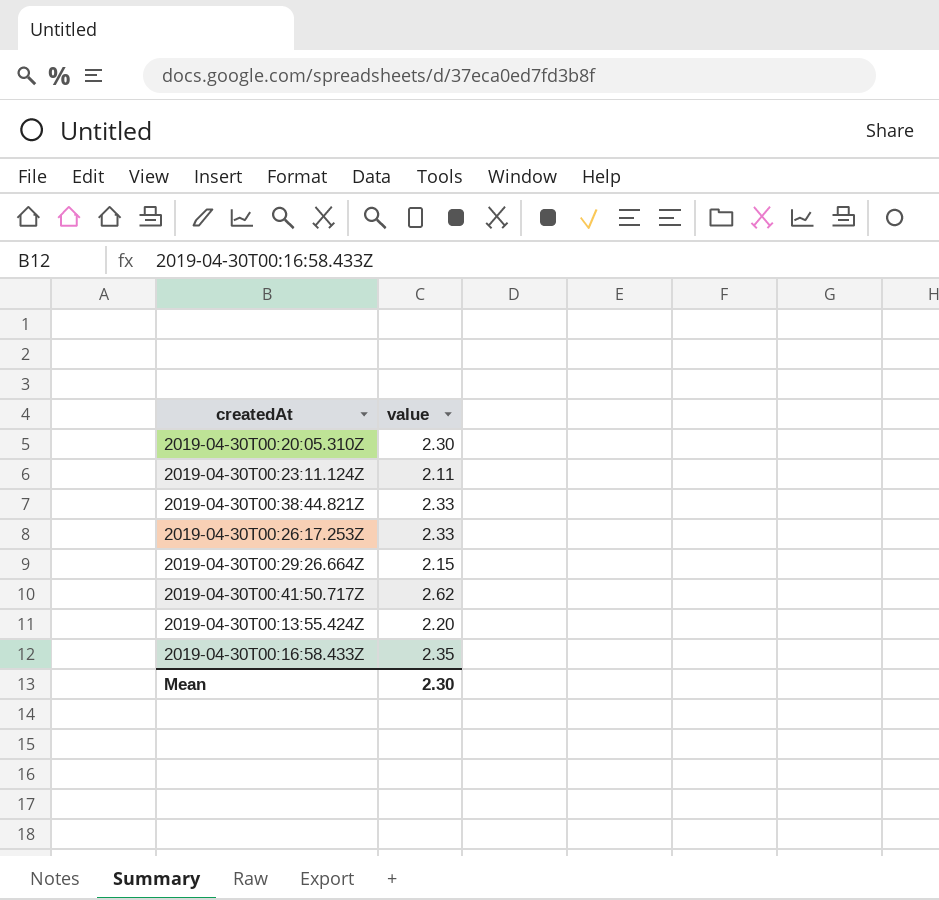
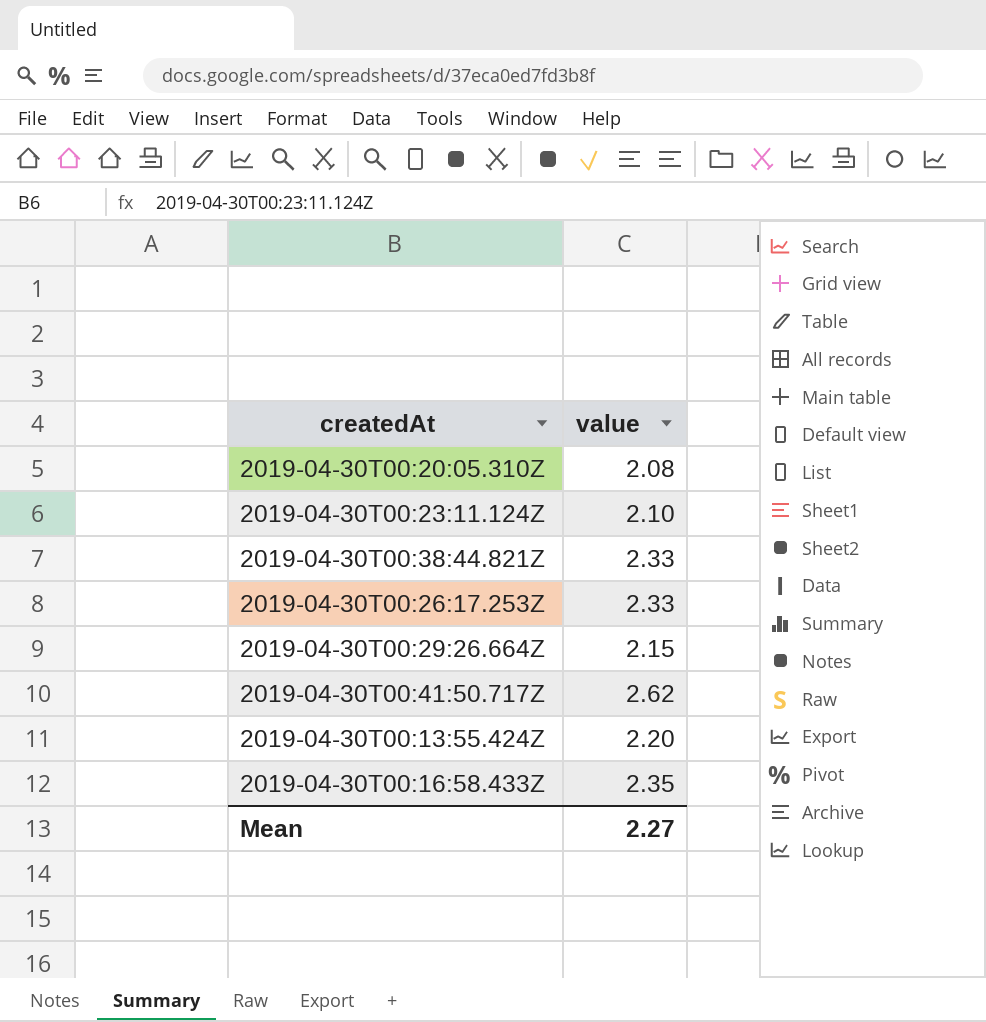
2019-04-30T00:20:05.310Z | value: 2.30 -> 2.08
2019-04-30T00:23:11.124Z | value: 2.11 -> 2.10
Mean | value: 2.30 -> 2.27

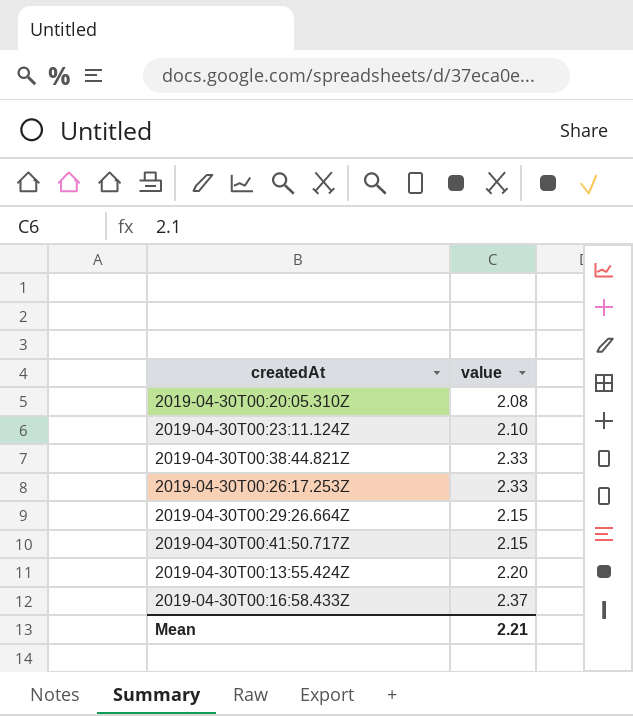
2019-04-30T00:41:50.717Z | value: 2.62 -> 2.15
2019-04-30T00:16:58.433Z | value: 2.35 -> 2.37
Mean | value: 2.27 -> 2.21

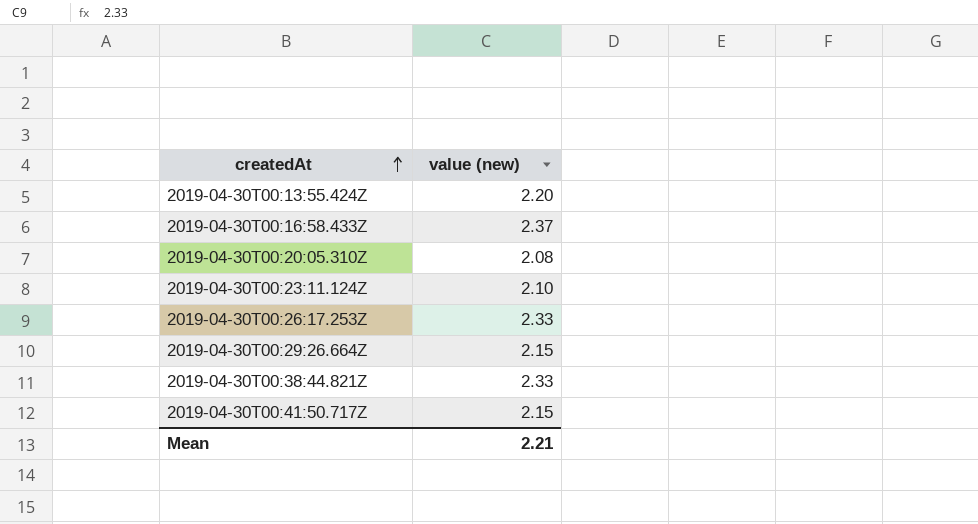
row order: none -> createdAt ascending
column name: value -> value (new)

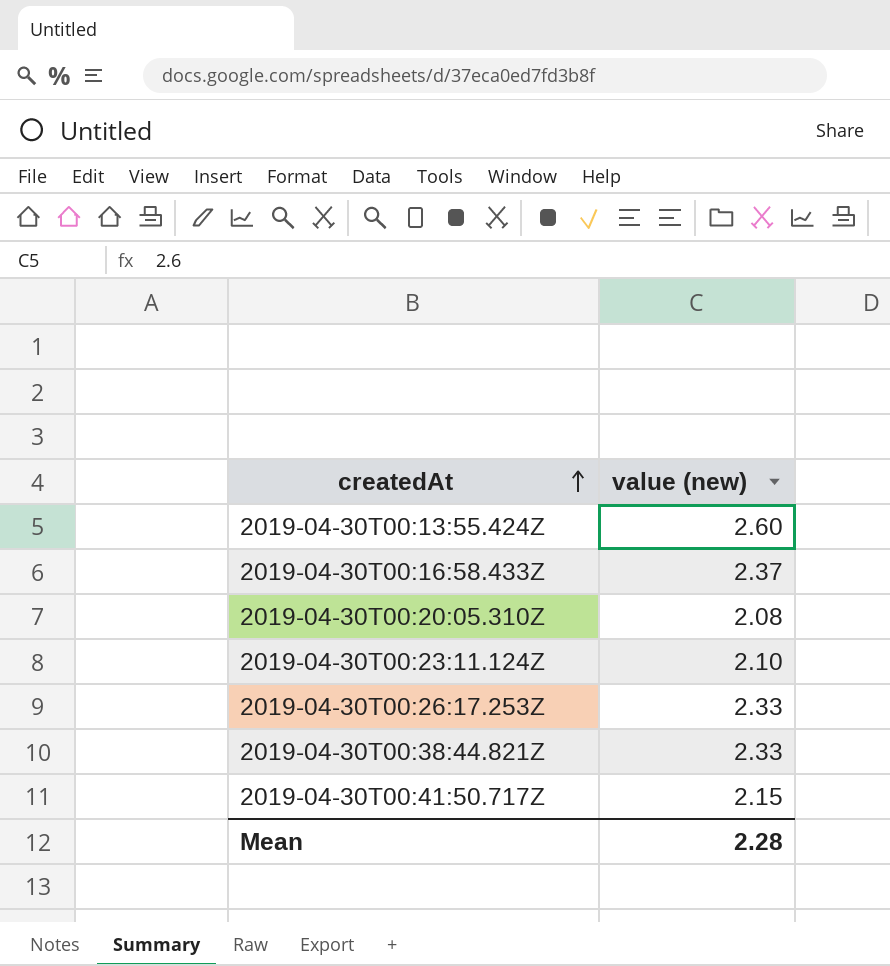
row 2019-04-30T00:29:26.664Z: 2.15 -> none
2019-04-30T00:13:55.424Z | value (new): 2.20 -> 2.60
Mean | value (new): 2.21 -> 2.28

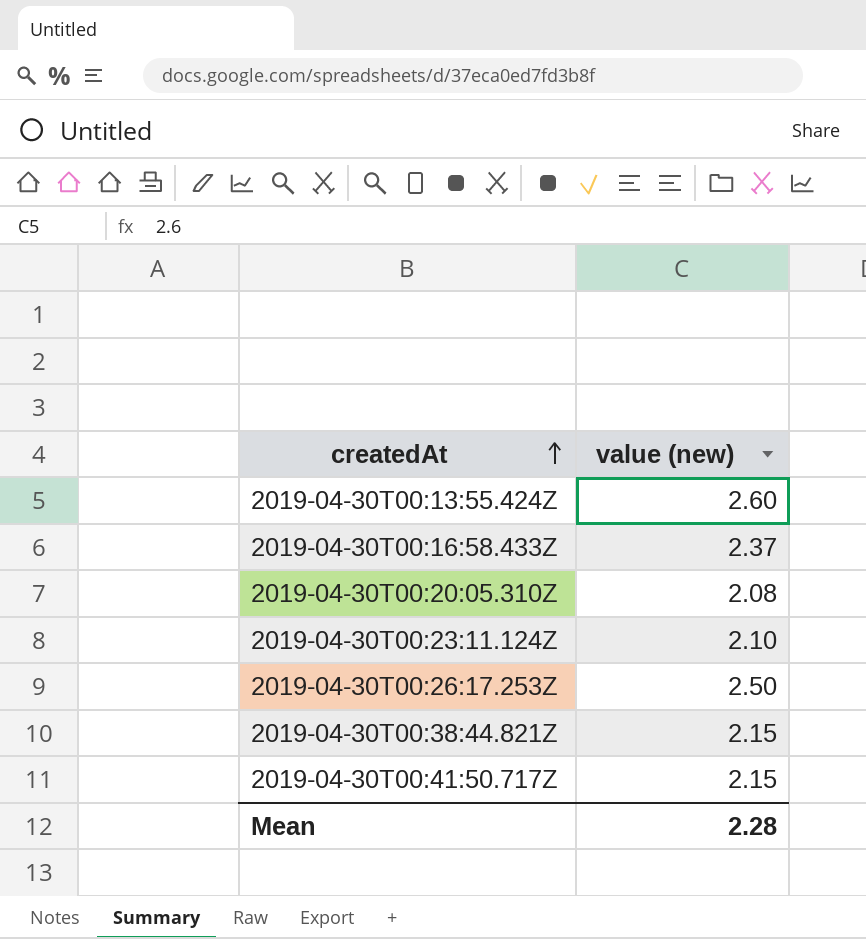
2019-04-30T00:26:17.253Z | value (new): 2.33 -> 2.50
2019-04-30T00:38:44.821Z | value (new): 2.33 -> 2.15

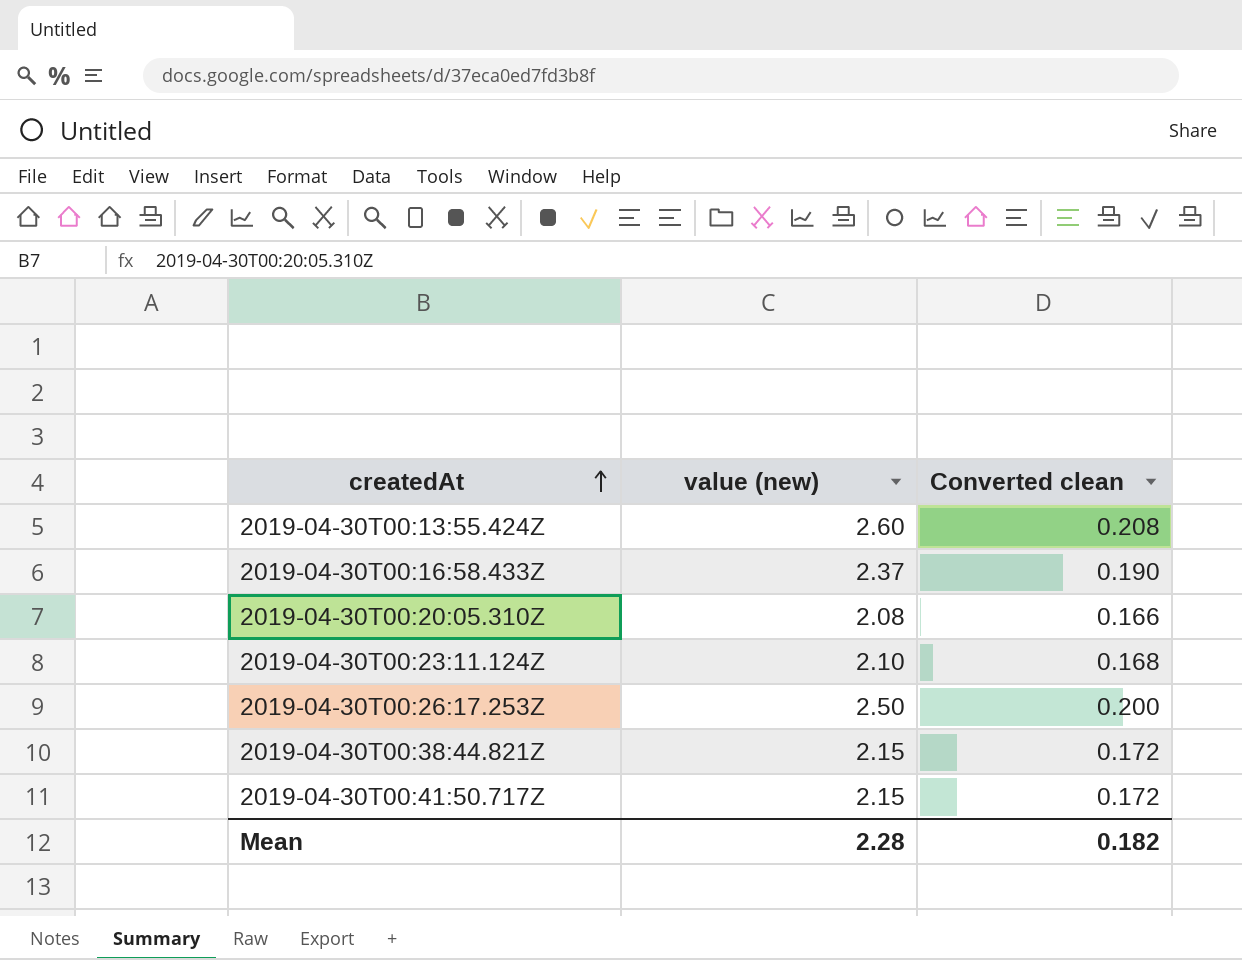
column Converted clean | formula: none -> [value (new)] * 0.08

